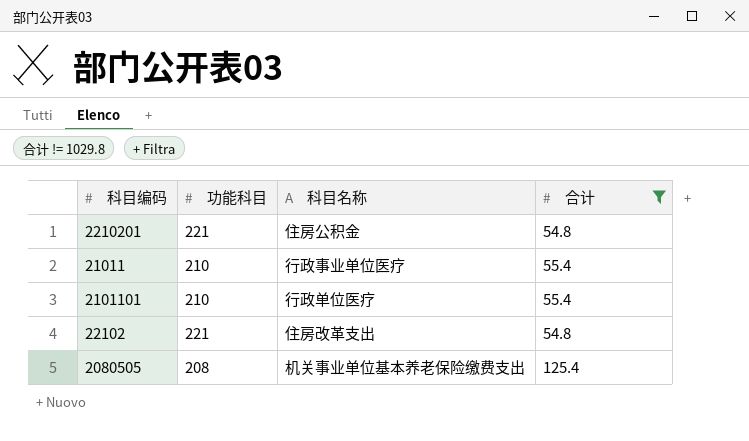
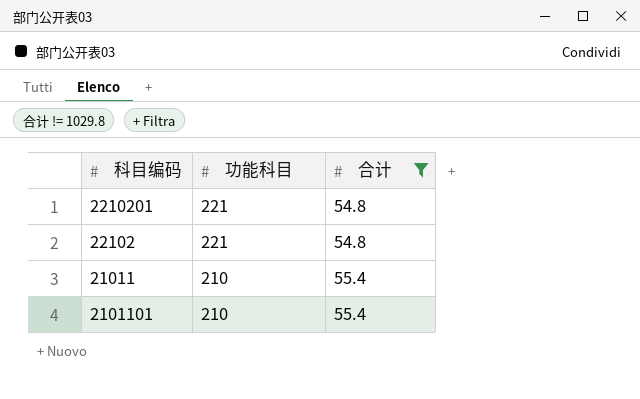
row order: none -> 功能科目 descending
column 科目名称 | position: 3 -> none
row 2080505: 208 | 机关事业单位基本养老保险缴费支出 | 125.4 -> none

